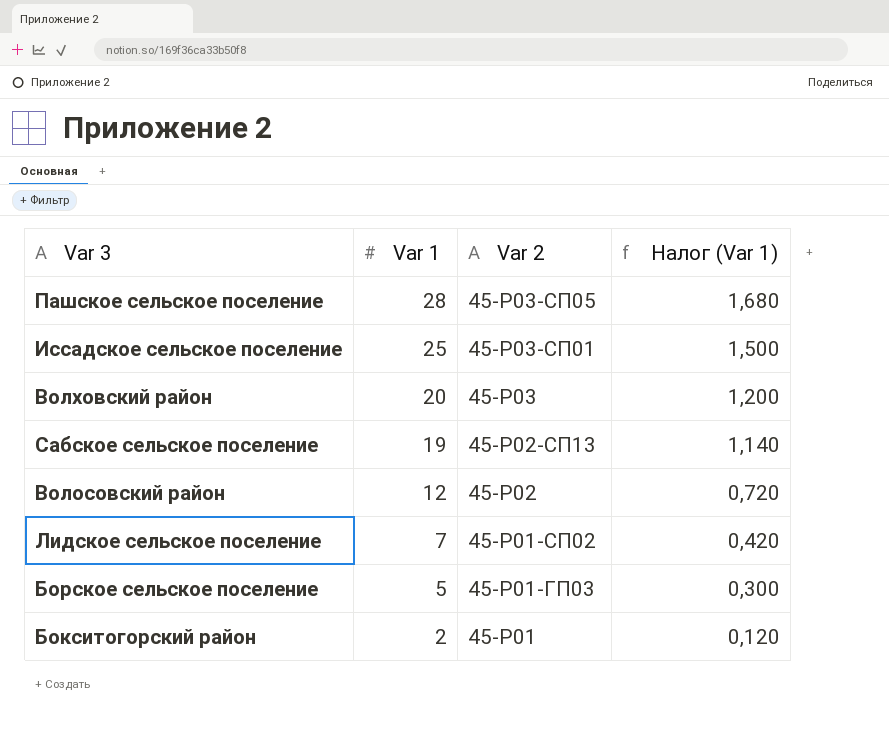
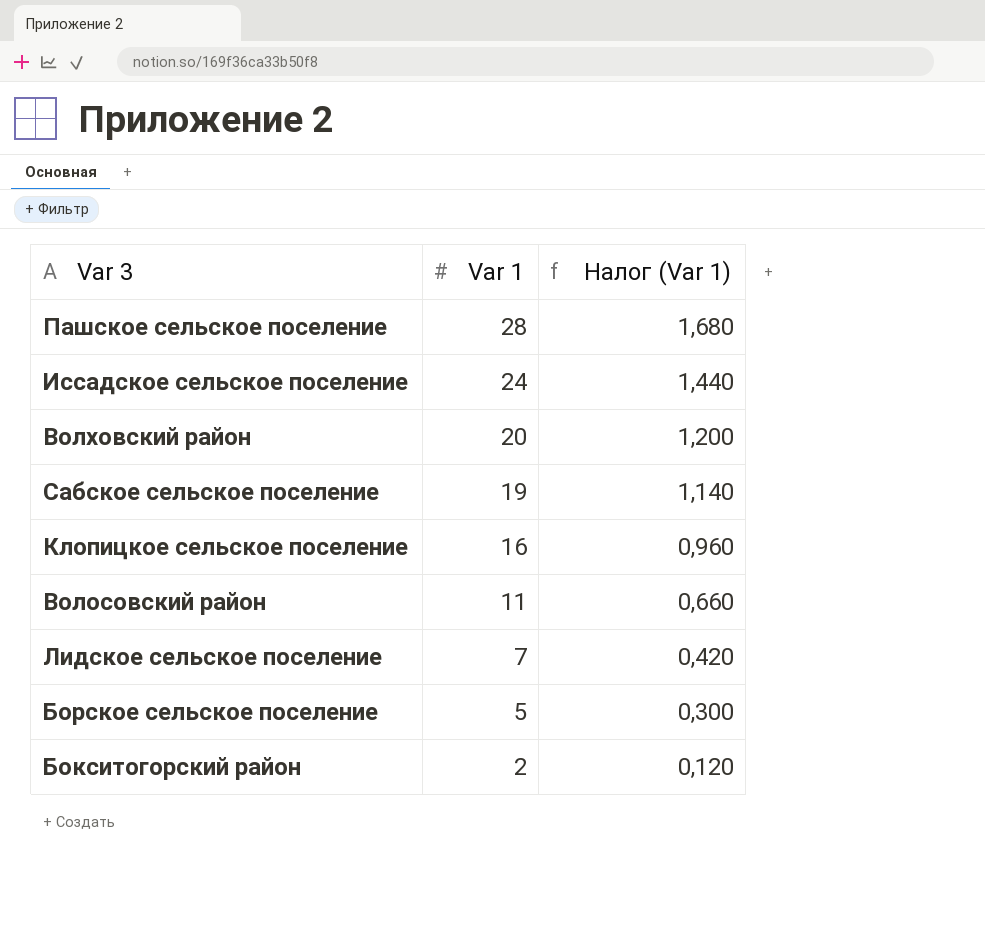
column Var 2 | position: 3 -> none
Иссадское сельское поселение | Var 1: 25 -> 24
Иссадское сельское поселение | Налог (Var 1): 1,500 -> 1,440
row Клопицкое сельское поселение: none -> 16 | 0,960
Волосовский район | Var 1: 12 -> 11
Волосовский район | Налог (Var 1): 0,720 -> 0,660

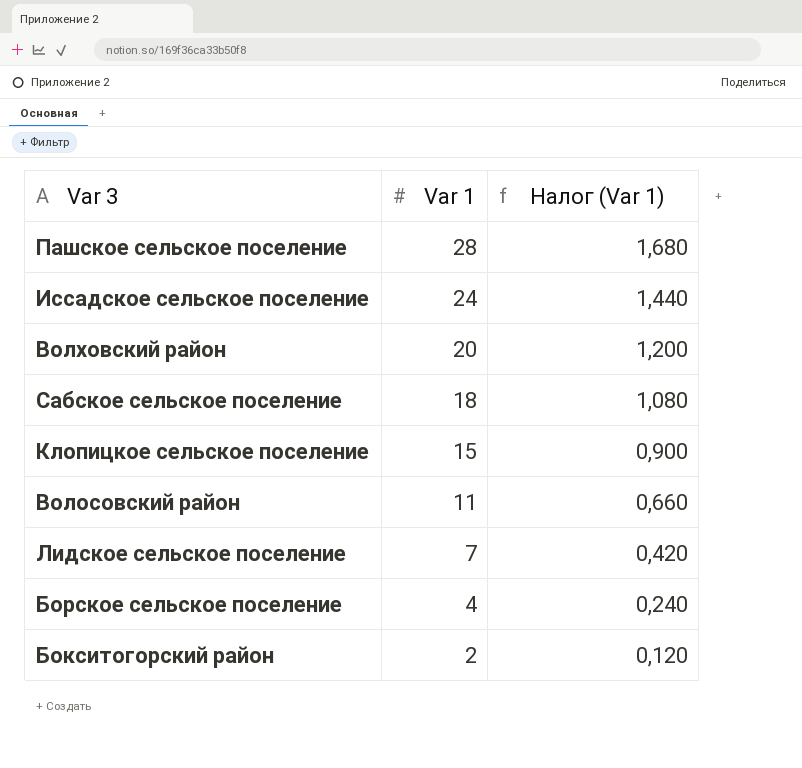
Сабское сельское поселение | Var 1: 19 -> 18
Сабское сельское поселение | Налог (Var 1): 1,140 -> 1,080
Клопицкое сельское поселение | Var 1: 16 -> 15
Клопицкое сельское поселение | Налог (Var 1): 0,960 -> 0,900
Борское сельское поселение | Var 1: 5 -> 4
Борское сельское поселение | Налог (Var 1): 0,300 -> 0,240

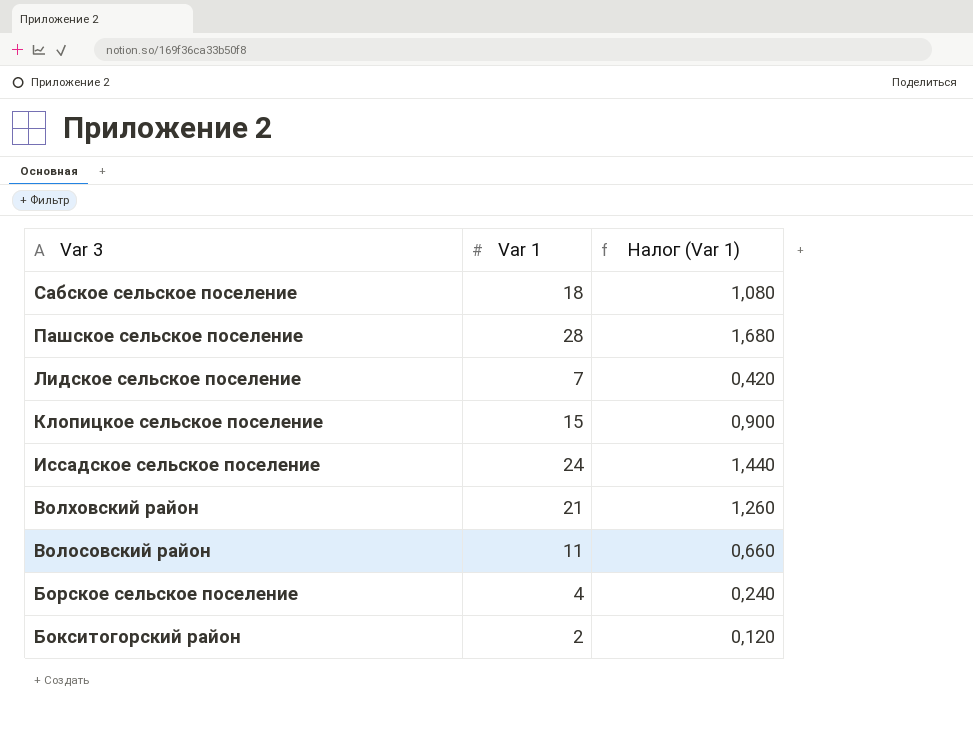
row order: Var 1 descending -> Var 3 descending
Волховский район | Var 1: 20 -> 21
Волховский район | Налог (Var 1): 1,200 -> 1,260

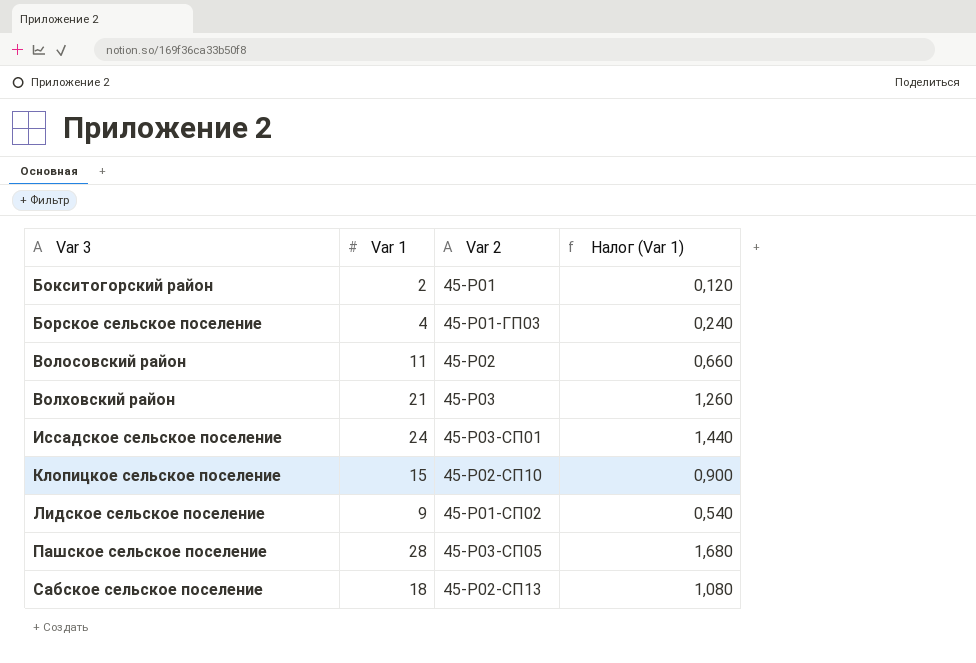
row order: Var 3 descending -> Var 3 ascending
column Var 2 | position: none -> 3
Лидское сельское поселение | Var 1: 7 -> 9
Лидское сельское поселение | Налог (Var 1): 0,420 -> 0,540

